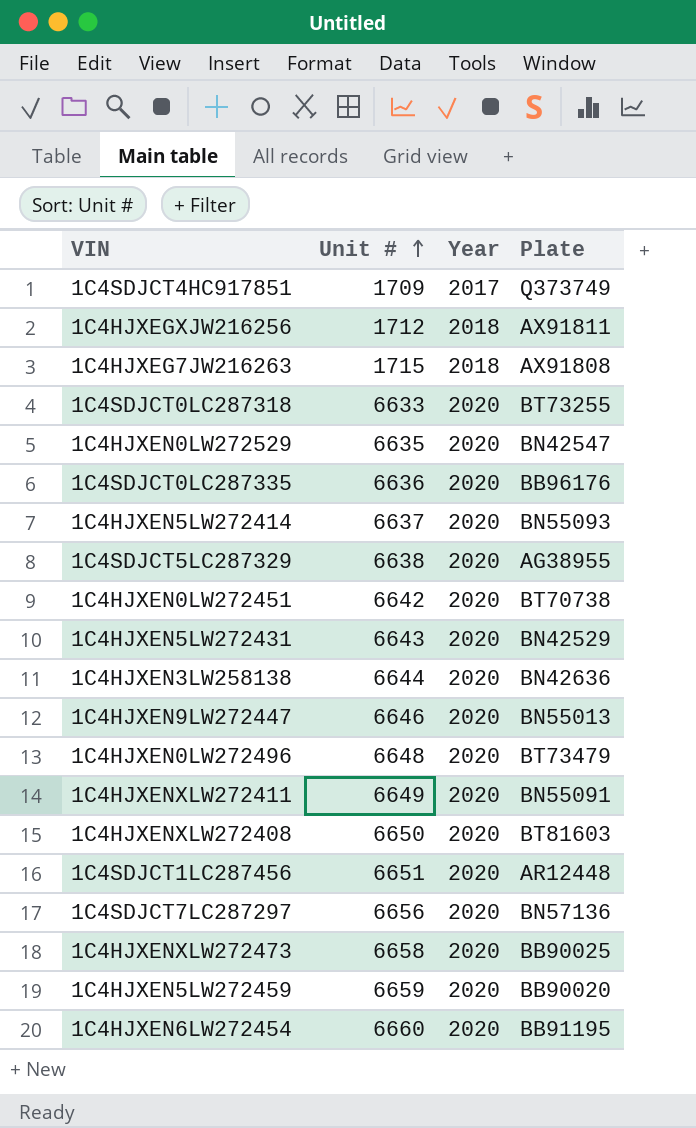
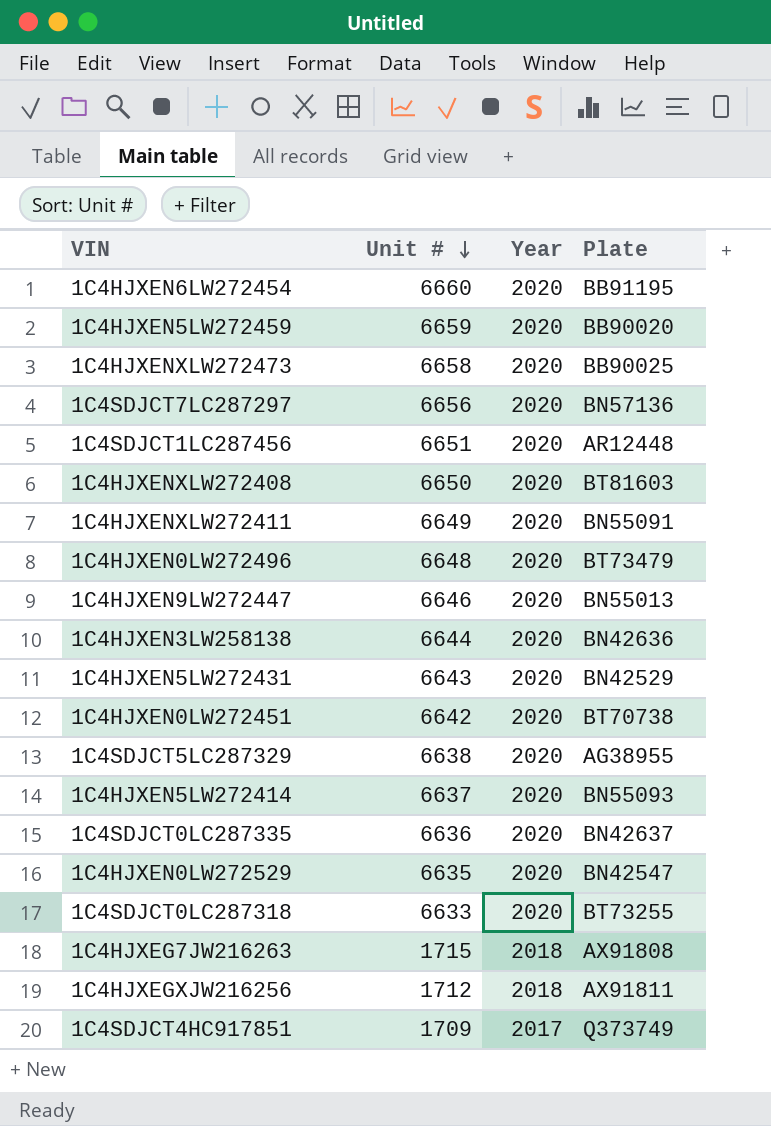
row order: Unit # ascending -> Unit # descending
1C4SDJCT0LC287335 | Plate: BB96176 -> BN42637

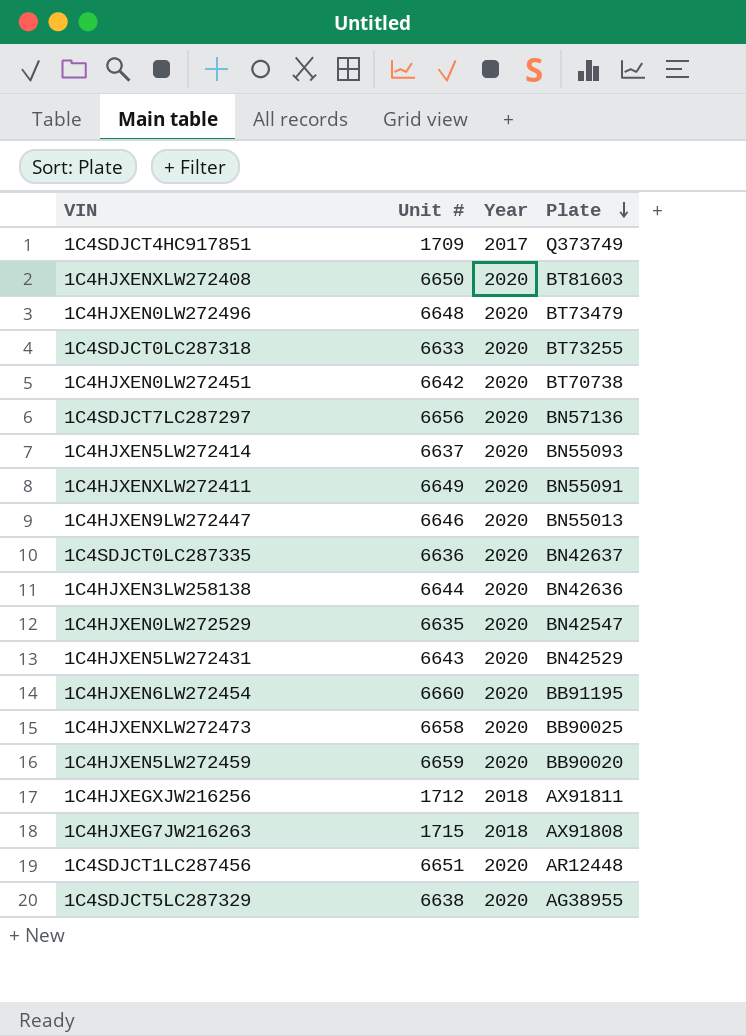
row order: Unit # descending -> Plate descending

